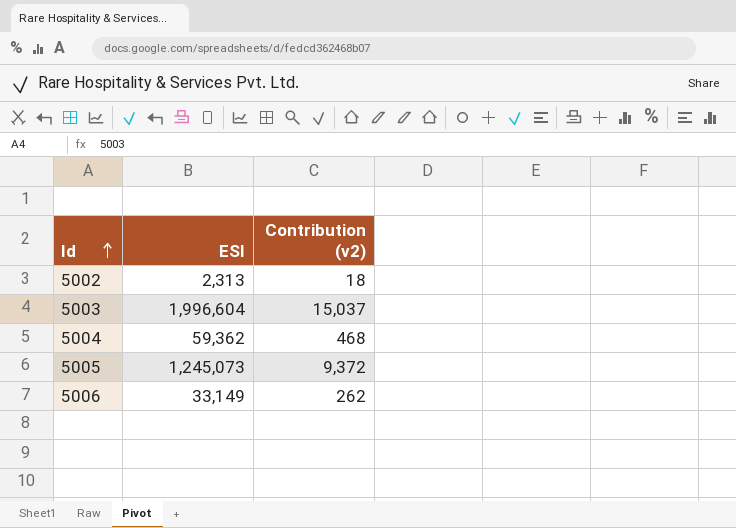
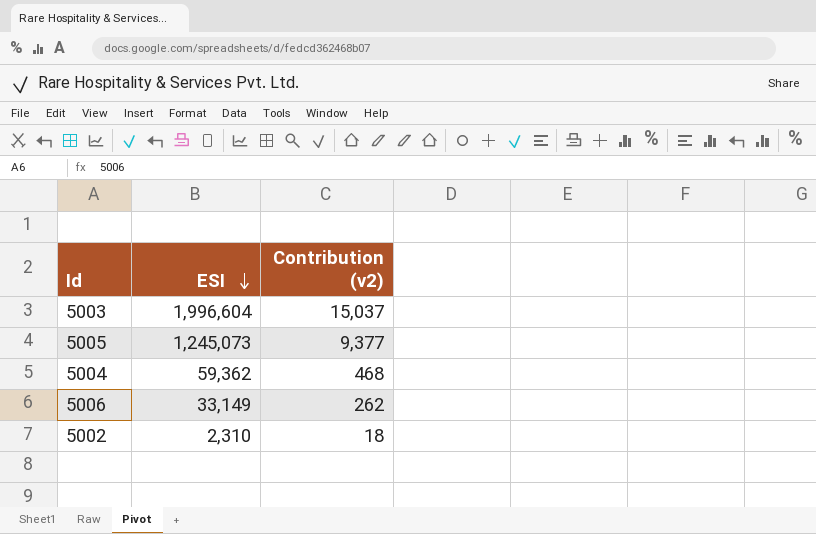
row order: Id ascending -> ESI descending
5005 | Contribution (v2): 9,372 -> 9,377
5002 | ESI: 2,313 -> 2,310

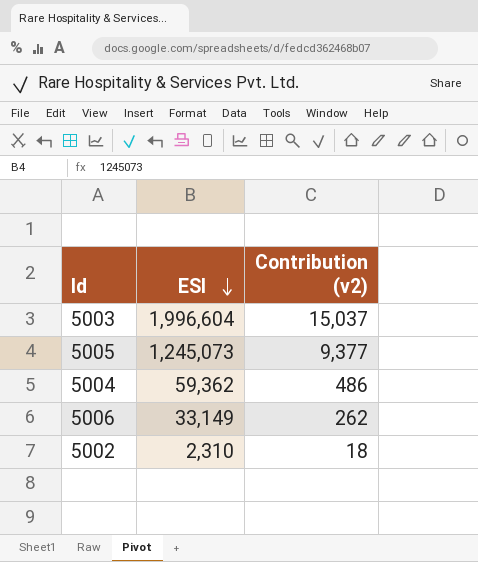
5004 | Contribution (v2): 468 -> 486

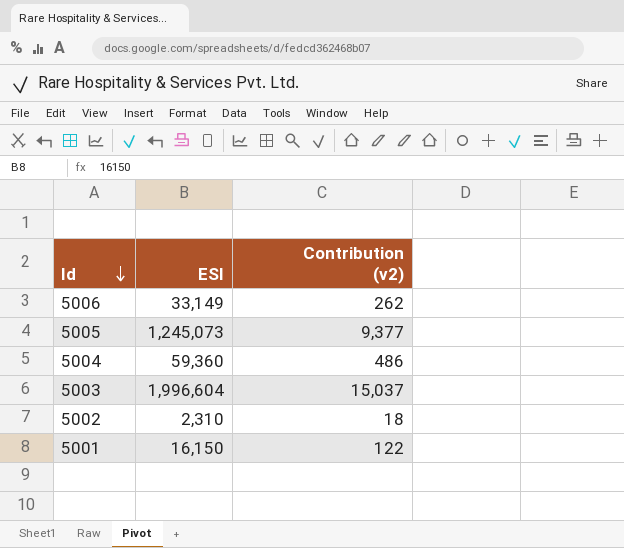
row order: ESI descending -> Id descending
5004 | ESI: 59,362 -> 59,360
row 5001: none -> 16,150 | 122

